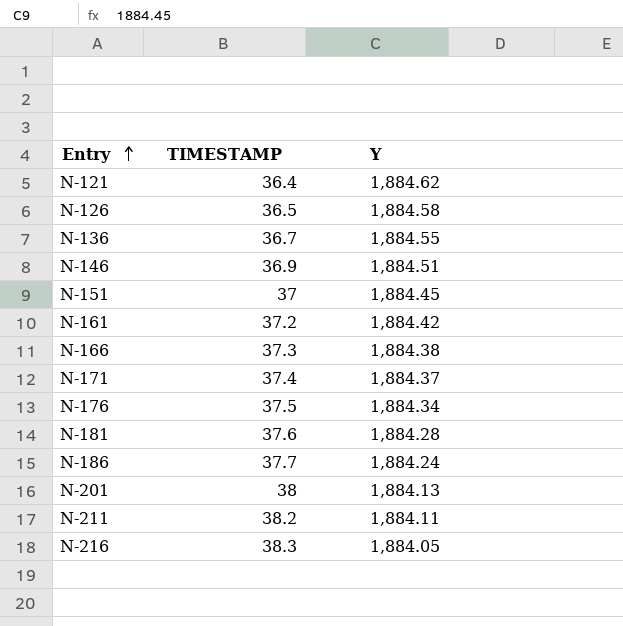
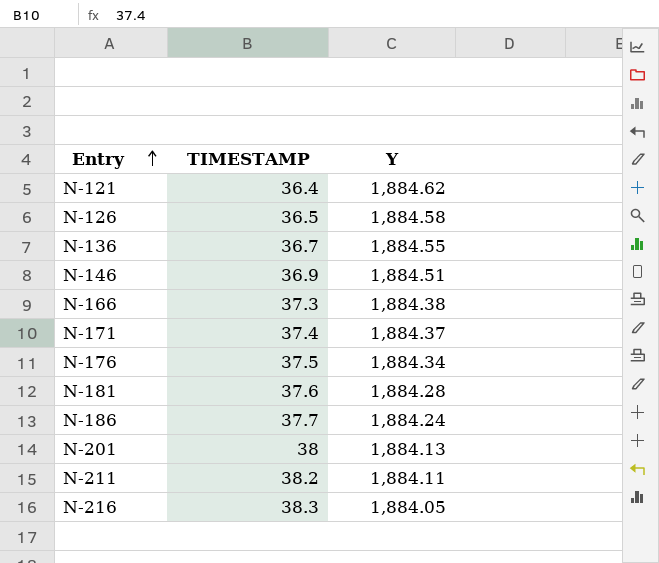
row N-151: 37 | 1,884.45 -> none
row N-161: 37.2 | 1,884.42 -> none

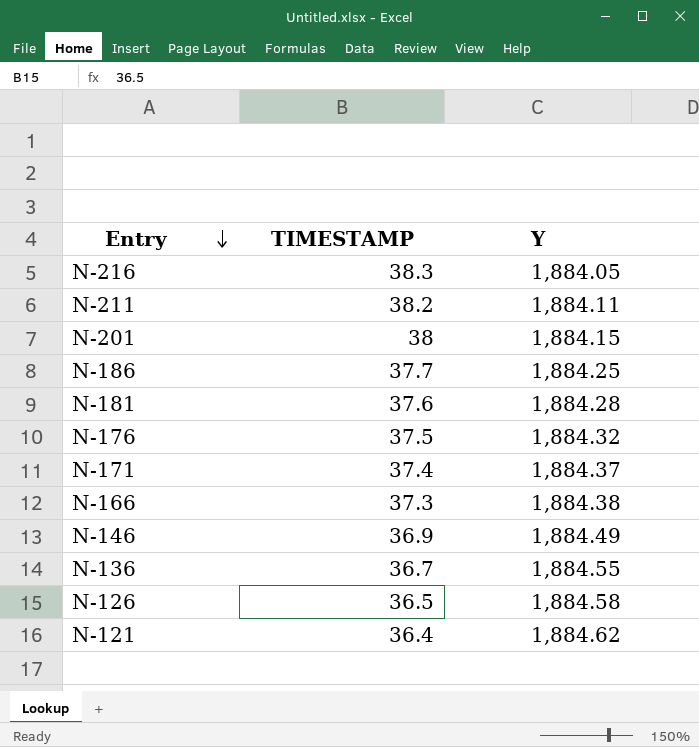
row order: Entry ascending -> Entry descending
N-201 | Y: 1,884.13 -> 1,884.15
N-186 | Y: 1,884.24 -> 1,884.25
N-176 | Y: 1,884.34 -> 1,884.32
N-146 | Y: 1,884.51 -> 1,884.49

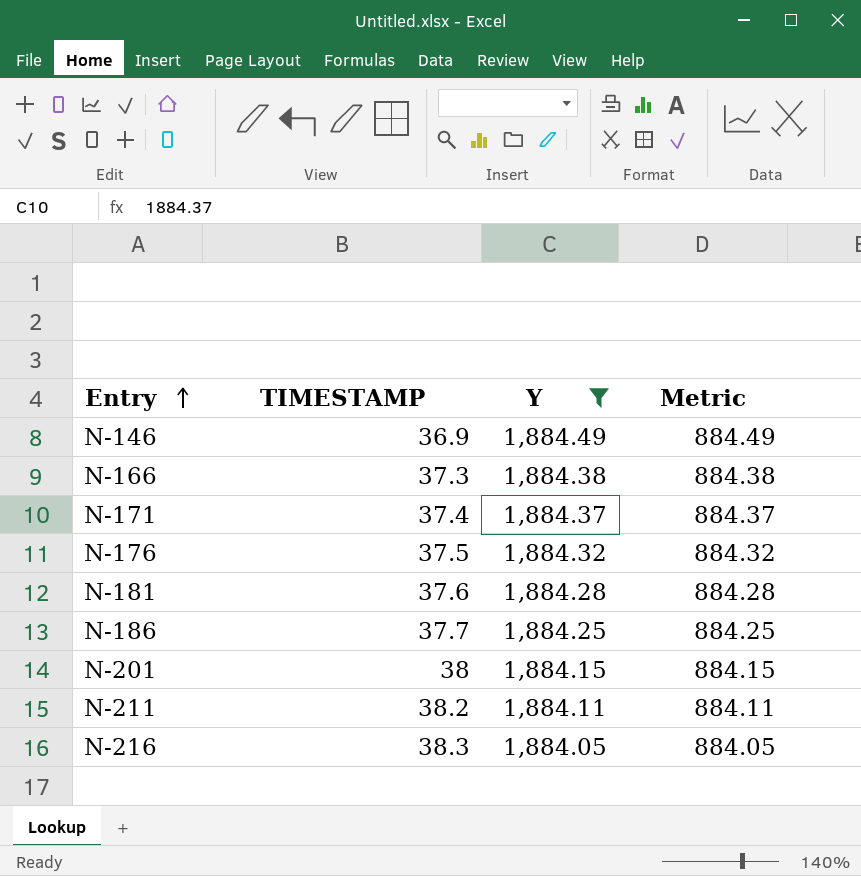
filter: none -> Y <= 1,884.49
row order: Entry descending -> Entry ascending
column Metric | formula: none -> [Y] - 1000

